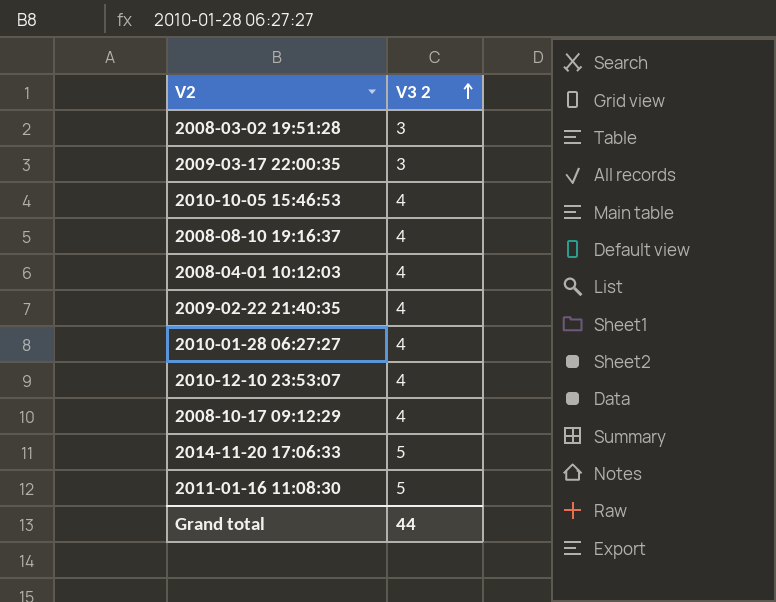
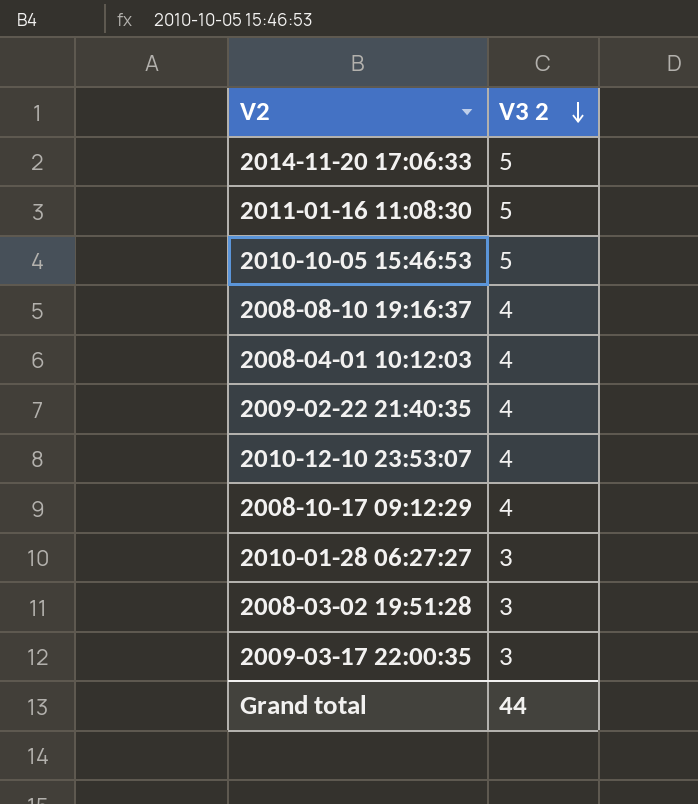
row order: V3 2 ascending -> V3 2 descending
2010-10-05 15:46:53 | V3 2: 4 -> 5
2010-01-28 06:27:27 | V3 2: 4 -> 3

